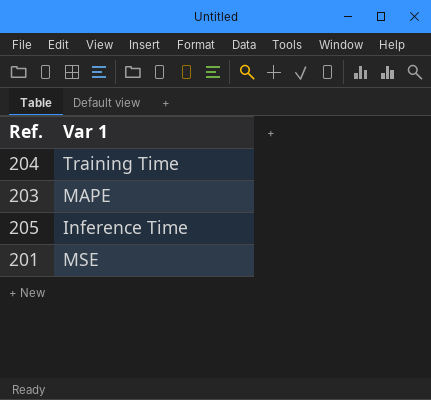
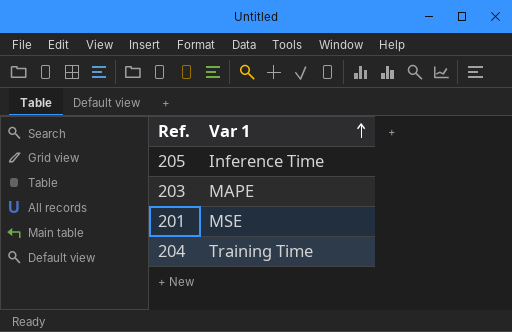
row order: none -> Var 1 ascending

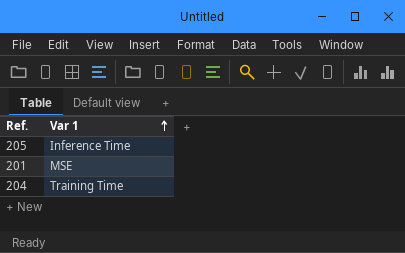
row 203: MAPE -> none

